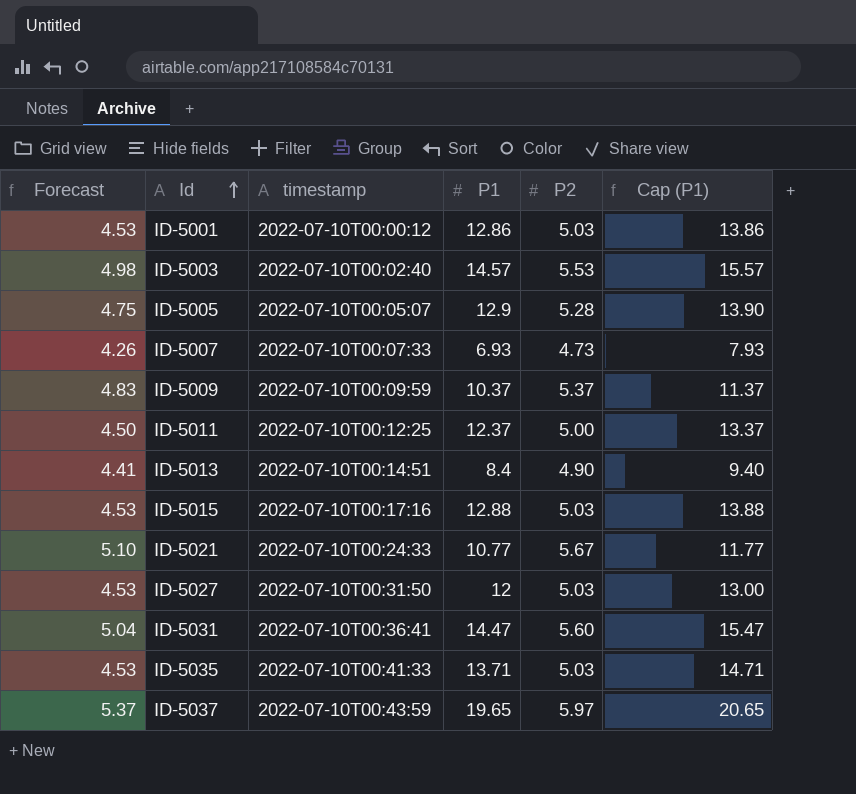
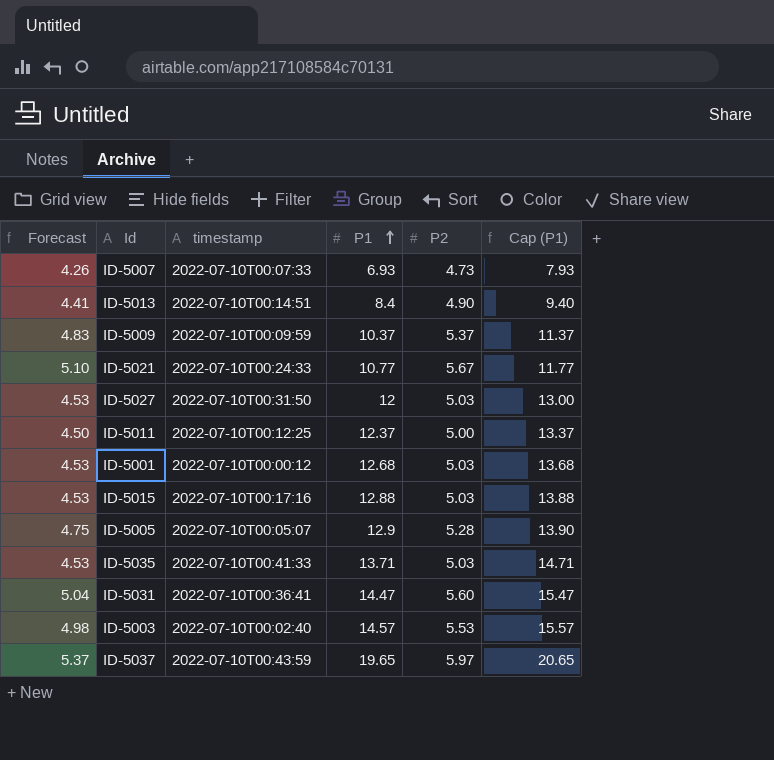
row order: Id ascending -> P1 ascending
ID-5001 | P1: 12.86 -> 12.68
ID-5001 | Cap (P1): 13.86 -> 13.68

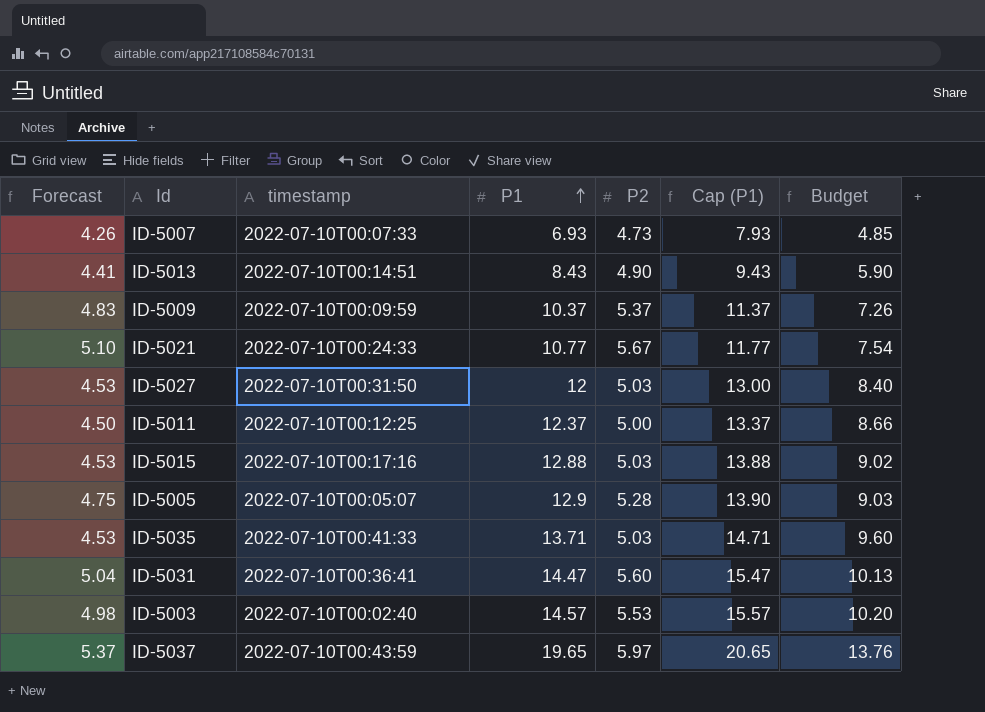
column Budget | formula: none -> [P1] * 0.7
row ID-5001: 4.53 | 2022-07-10T00:00:12 | 12.68 | 5.03 | 13.68 -> none
ID-5013 | P1: 8.4 -> 8.43
ID-5013 | Cap (P1): 9.40 -> 9.43

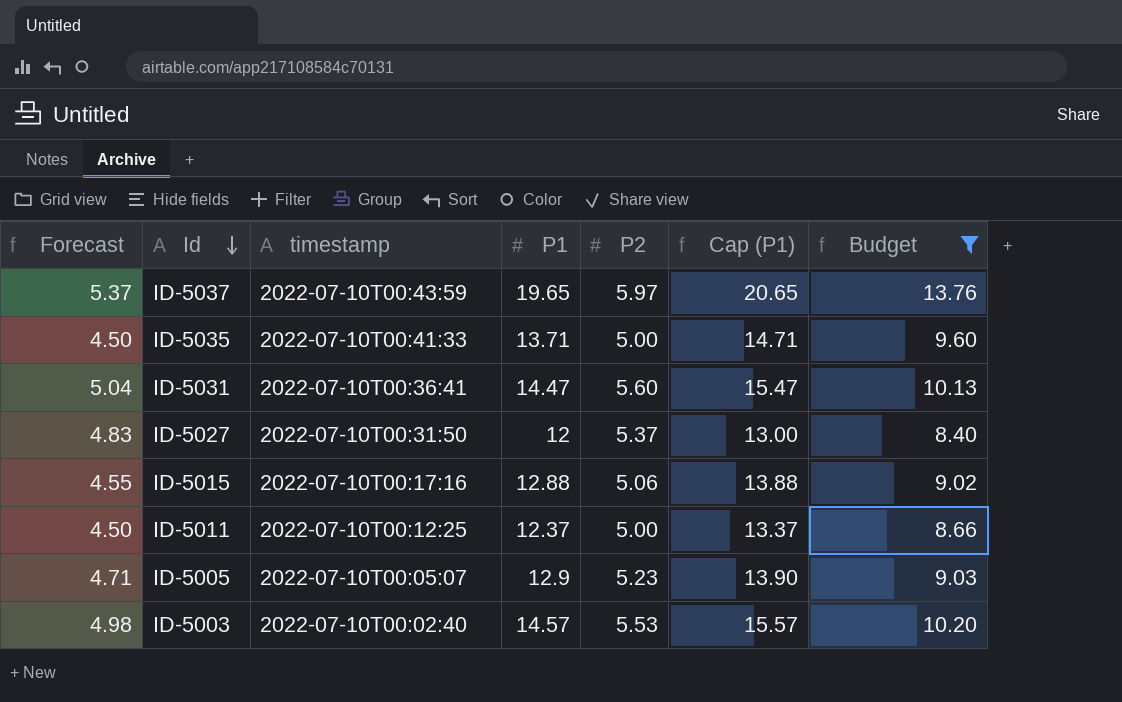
filter: none -> Budget >= 8.40
row order: P1 ascending -> Id descending
ID-5035 | Forecast: 4.53 -> 4.50
ID-5035 | P2: 5.03 -> 5.00
ID-5027 | Forecast: 4.53 -> 4.83
ID-5027 | P2: 5.03 -> 5.37
ID-5015 | Forecast: 4.53 -> 4.55
ID-5015 | P2: 5.03 -> 5.06
ID-5005 | Forecast: 4.75 -> 4.71
ID-5005 | P2: 5.28 -> 5.23

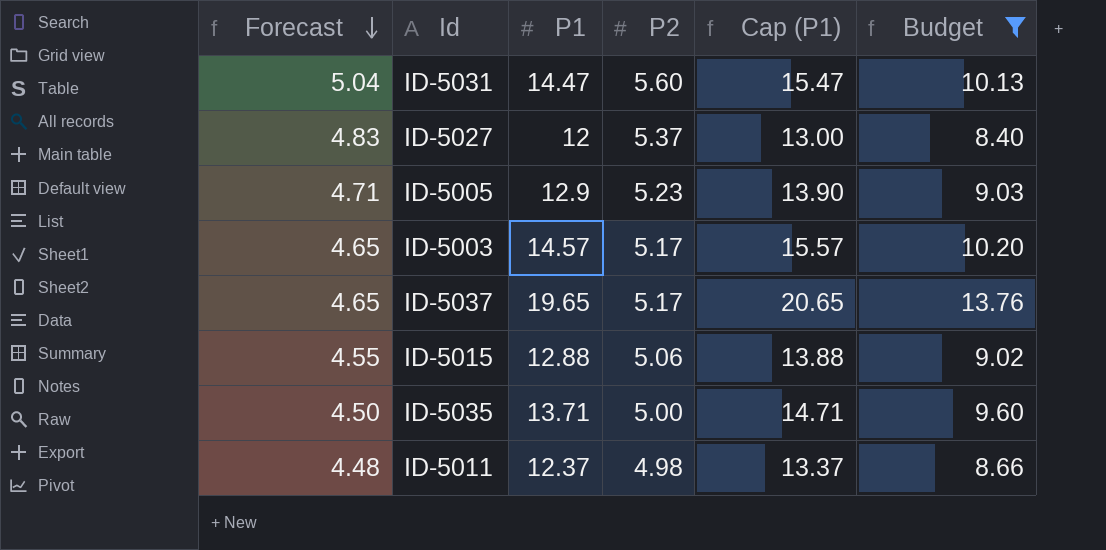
row order: Id descending -> Forecast descending
column timestamp | position: 3 -> none
ID-5003 | Forecast: 4.98 -> 4.65
ID-5003 | P2: 5.53 -> 5.17
ID-5037 | Forecast: 5.37 -> 4.65
ID-5037 | P2: 5.97 -> 5.17
ID-5011 | Forecast: 4.50 -> 4.48
ID-5011 | P2: 5.00 -> 4.98

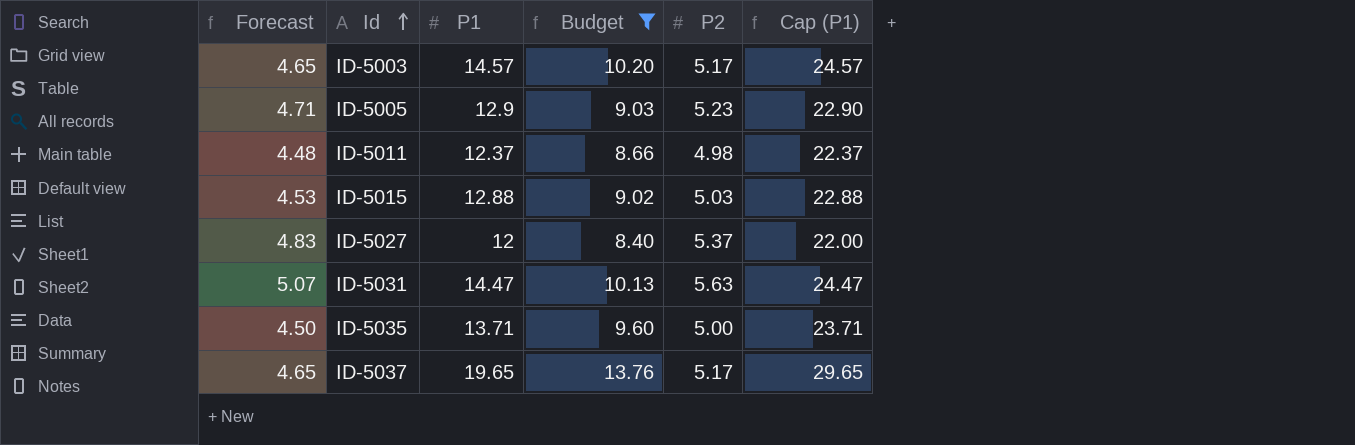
row order: Forecast descending -> Id ascending
column Budget | position: 6 -> 4
column Cap (P1) | formula: [P1] + 1 -> [P1] + 10
ID-5015 | Forecast: 4.55 -> 4.53
ID-5015 | P2: 5.06 -> 5.03
ID-5031 | Forecast: 5.04 -> 5.07
ID-5031 | P2: 5.60 -> 5.63

